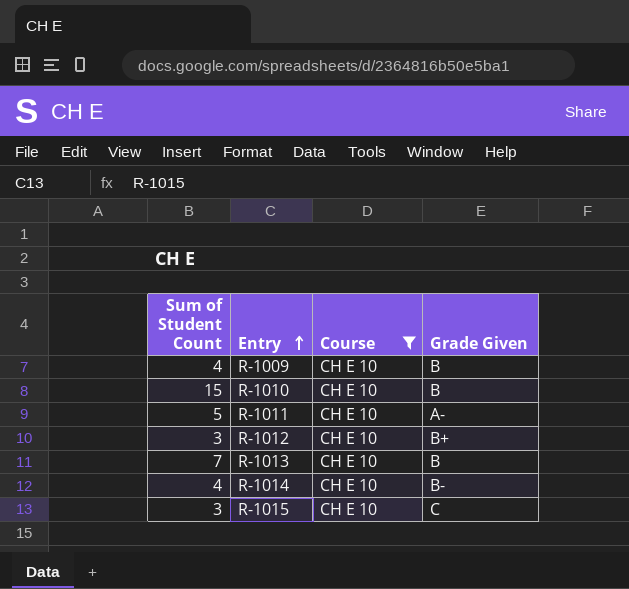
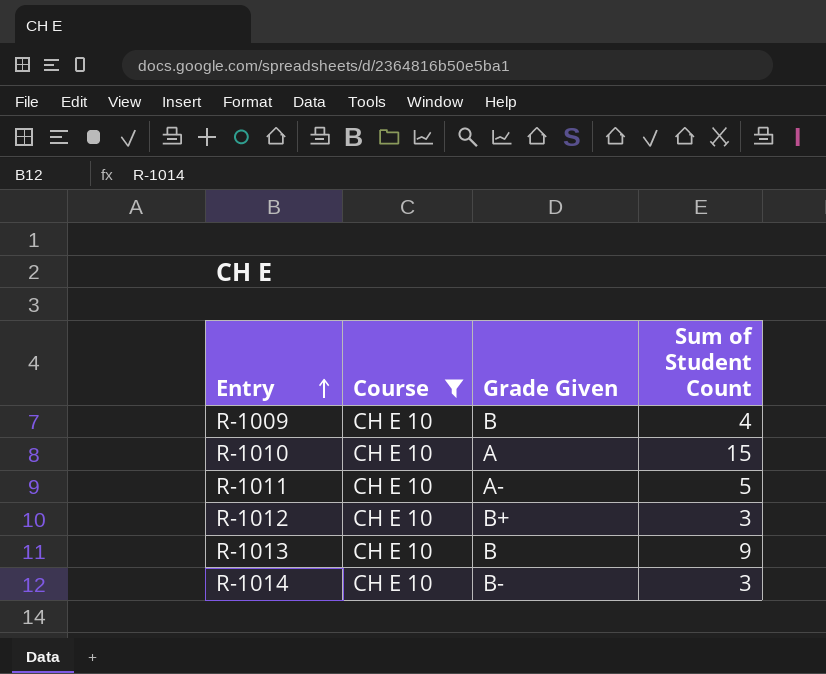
column Sum of Student Count | position: 1 -> 4
row R-1015: 3 | CH E 10 | C -> none
R-1010 | Grade Given: B -> A
R-1013 | Sum of Student Count: 7 -> 9
R-1014 | Sum of Student Count: 4 -> 3

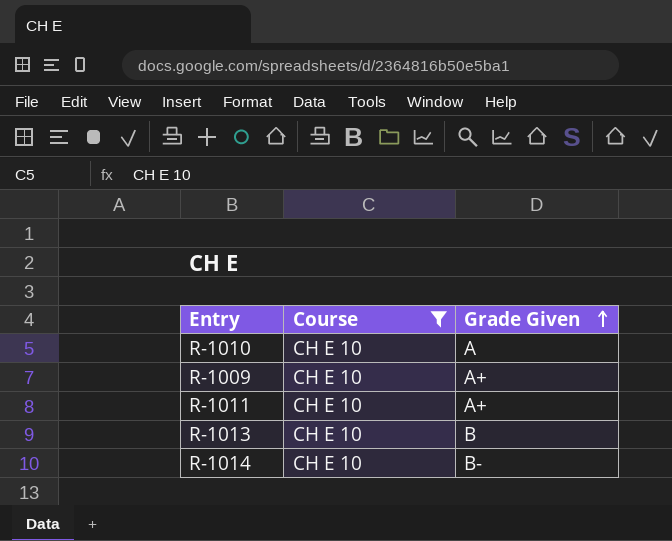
row order: Entry ascending -> Grade Given ascending
column Sum of Student Count | position: 4 -> none
row R-1012: CH E 10 | B+ | 3 -> none
R-1009 | Grade Given: B -> A+
R-1011 | Grade Given: A- -> A+

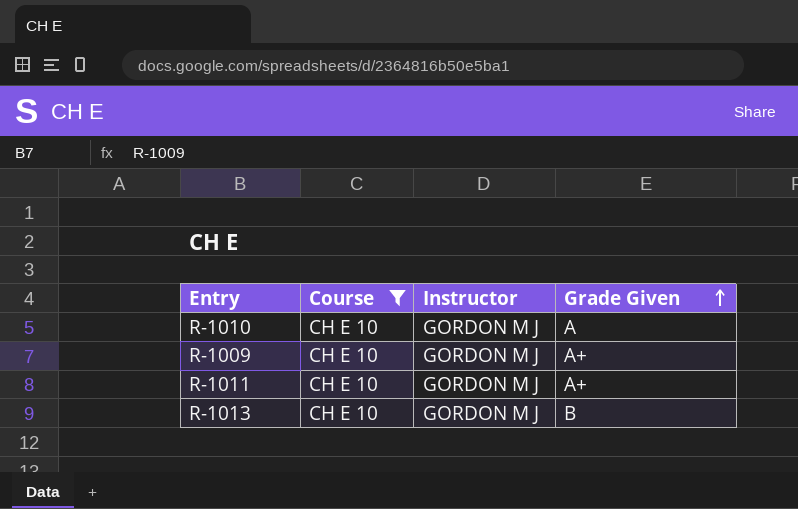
column Instructor | position: none -> 3
row R-1014: CH E 10 | B- -> none

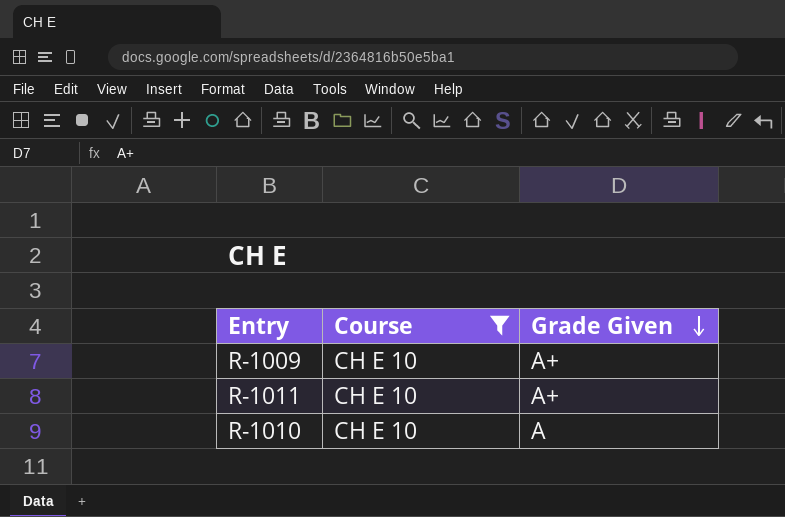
row order: Grade Given ascending -> Grade Given descending
column Instructor | position: 3 -> none
row R-1013: CH E 10 | GORDON M J | B -> none

